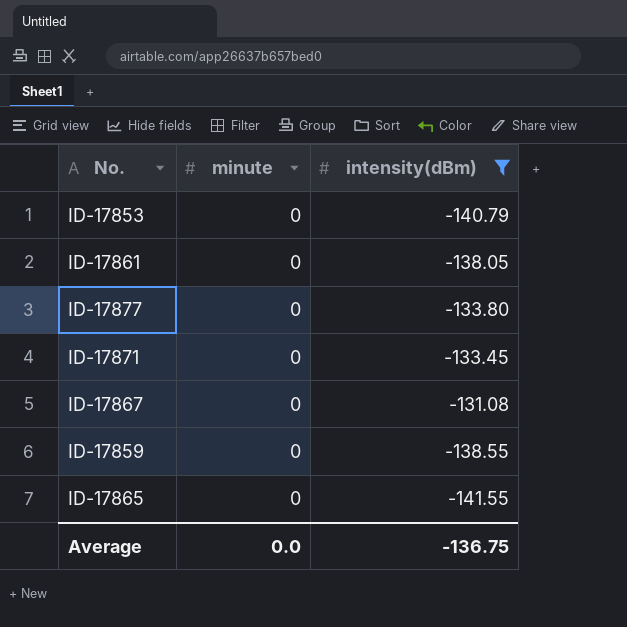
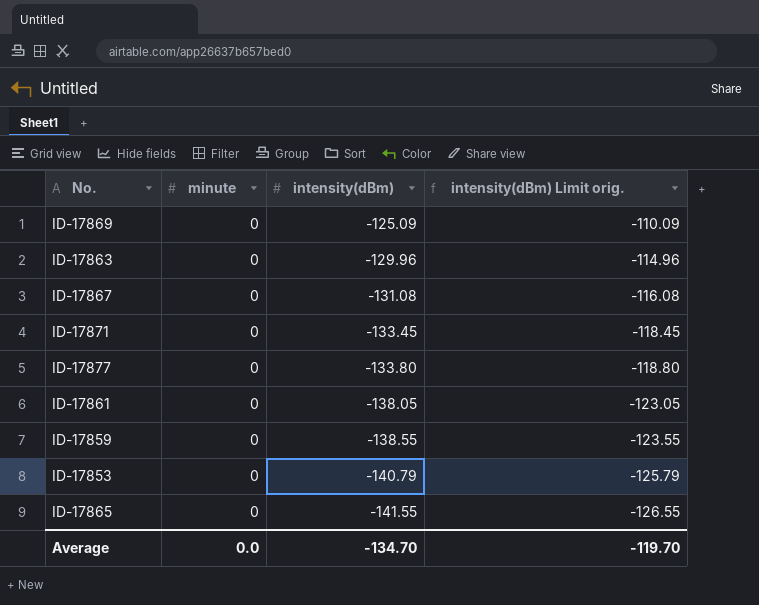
filter: intensity(dBm) <= -131.08 -> none
row order: none -> intensity(dBm) descending
column intensity(dBm) Limit orig. | formula: none -> [intensity(dBm)] + 15
Average | intensity(dBm): -136.75 -> -134.70

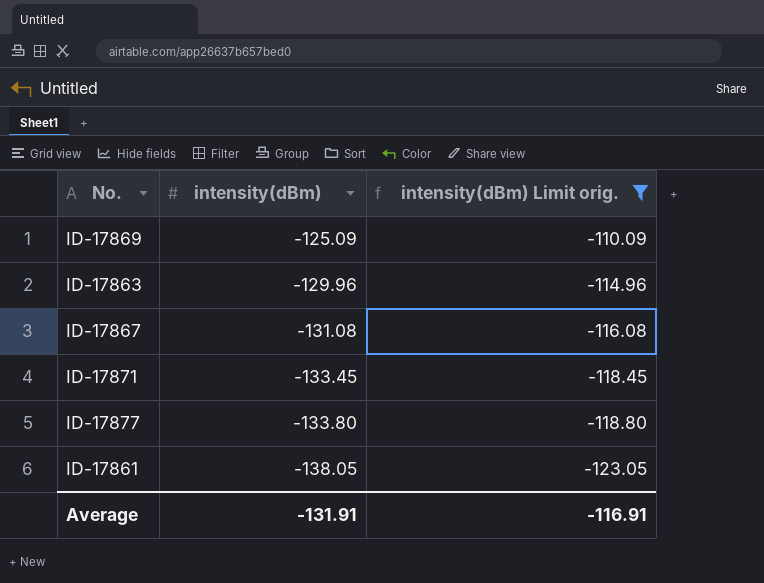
filter: none -> intensity(dBm) Limit orig. >= -123.05
column minute | position: 2 -> none
Average | intensity(dBm): -134.70 -> -131.91
Average | intensity(dBm) Limit orig.: -119.70 -> -116.91

